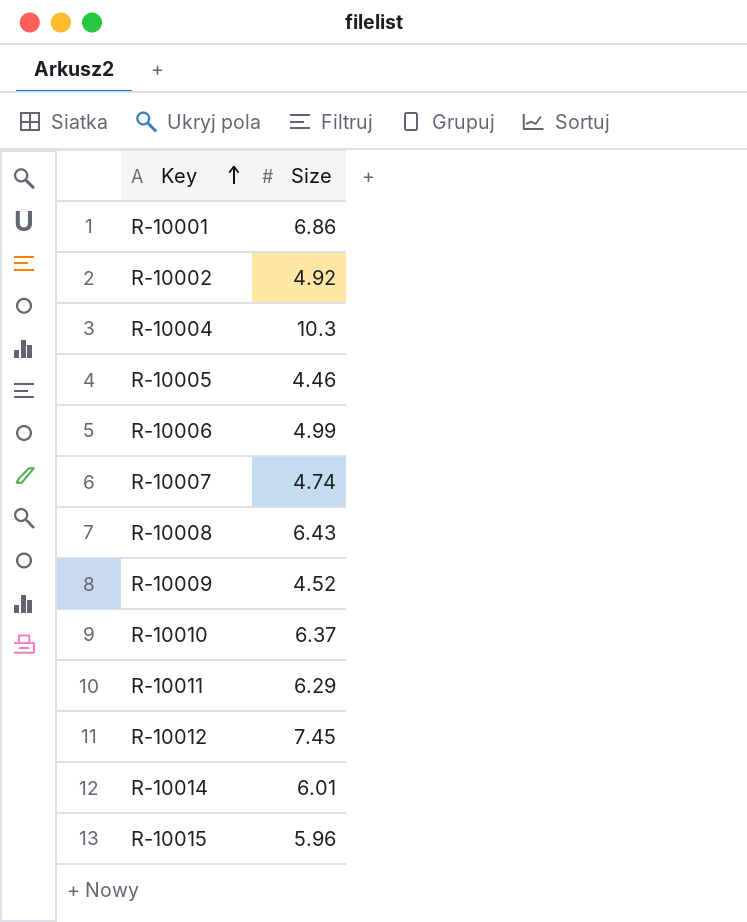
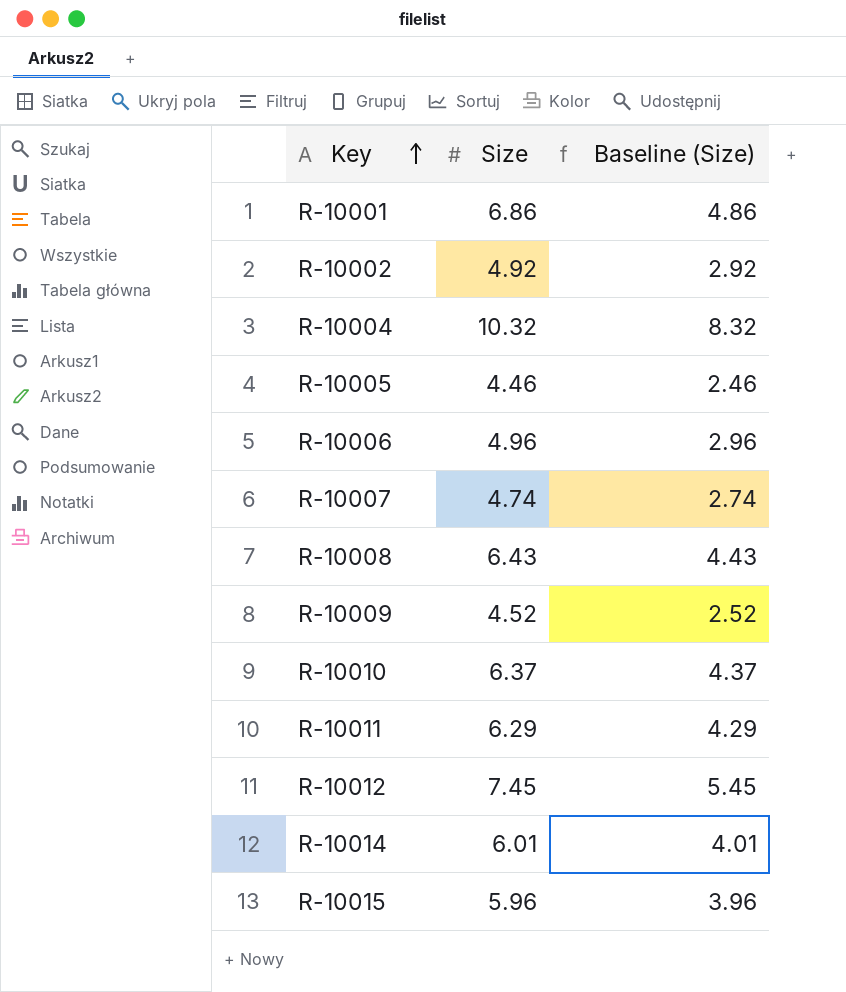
column Baseline (Size) | formula: none -> [Size] - 2
R-10004 | Size: 10.3 -> 10.32
R-10006 | Size: 4.99 -> 4.96

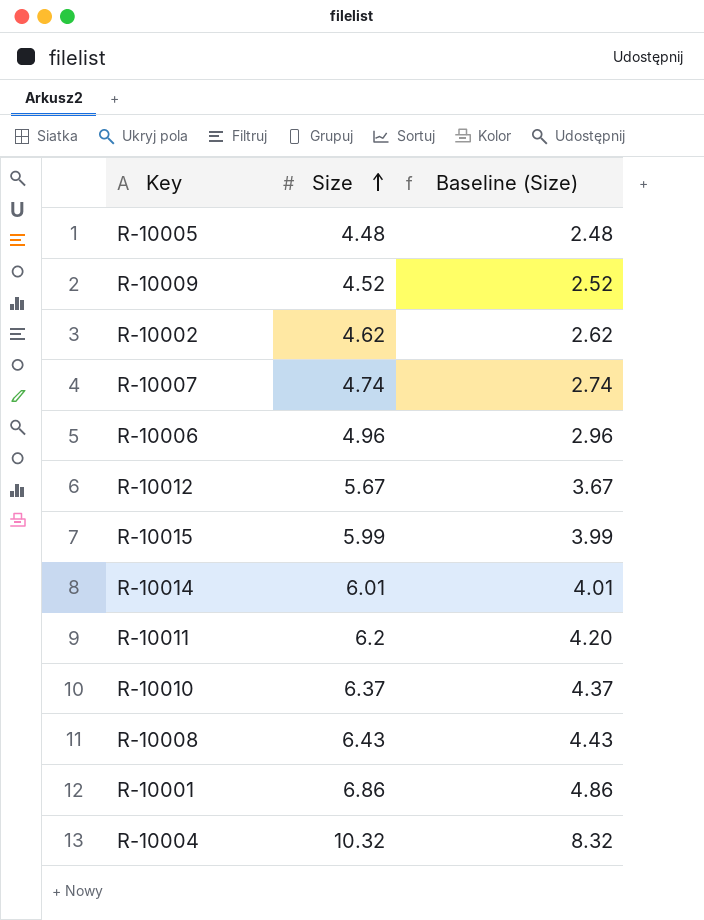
row order: Key ascending -> Size ascending
R-10005 | Size: 4.46 -> 4.48
R-10005 | Baseline (Size): 2.46 -> 2.48
R-10002 | Size: 4.92 -> 4.62
R-10002 | Baseline (Size): 2.92 -> 2.62
R-10012 | Size: 7.45 -> 5.67
R-10012 | Baseline (Size): 5.45 -> 3.67
R-10015 | Size: 5.96 -> 5.99
R-10015 | Baseline (Size): 3.96 -> 3.99
R-10011 | Size: 6.29 -> 6.2
R-10011 | Baseline (Size): 4.29 -> 4.20

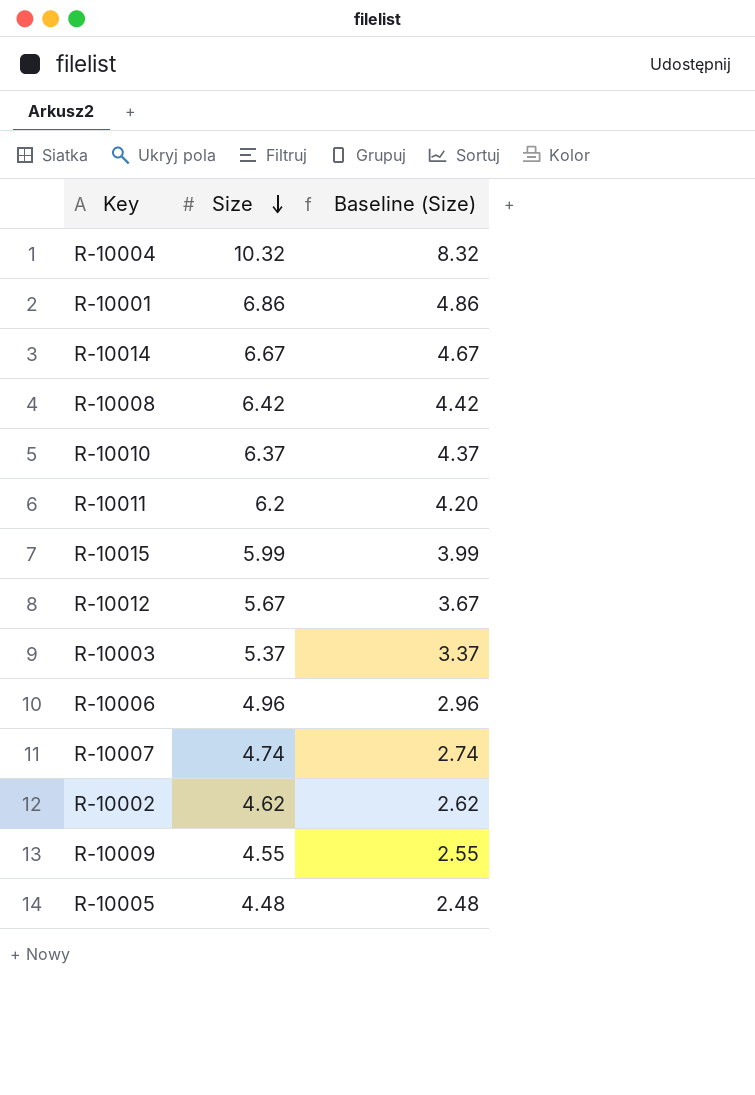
row order: Size ascending -> Size descending
R-10014 | Size: 6.01 -> 6.67
R-10014 | Baseline (Size): 4.01 -> 4.67
R-10008 | Size: 6.43 -> 6.42
R-10008 | Baseline (Size): 4.43 -> 4.42
row R-10003: none -> 5.37 | 3.37
R-10009 | Size: 4.52 -> 4.55
R-10009 | Baseline (Size): 2.52 -> 2.55

